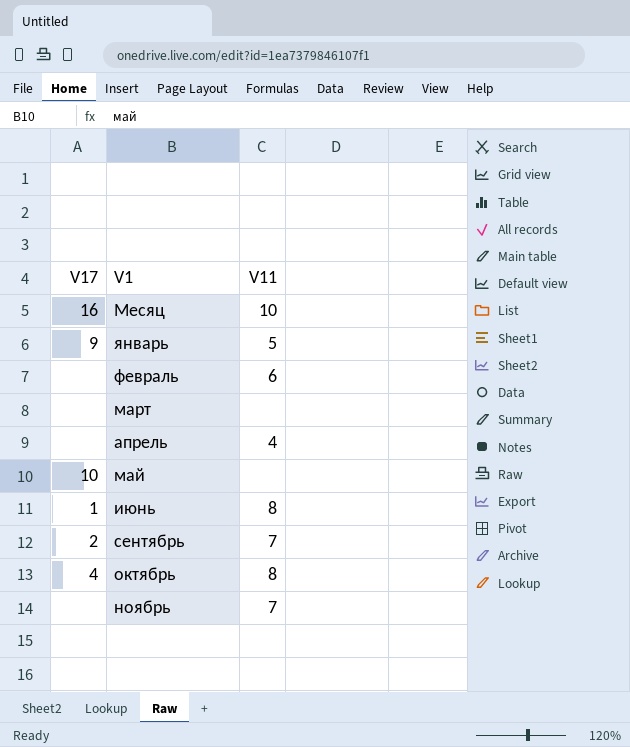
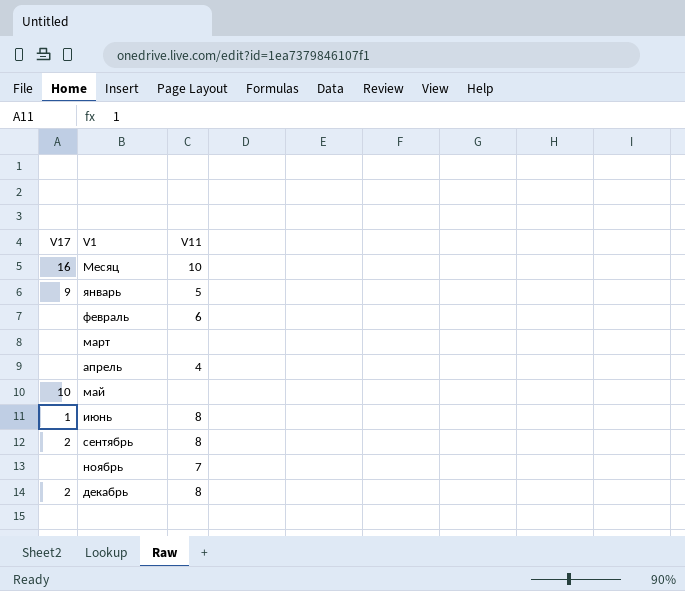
row октябрь: 4 | 8 -> none
сентябрь | V11: 7 -> 8
row декабрь: none -> 2 | 8

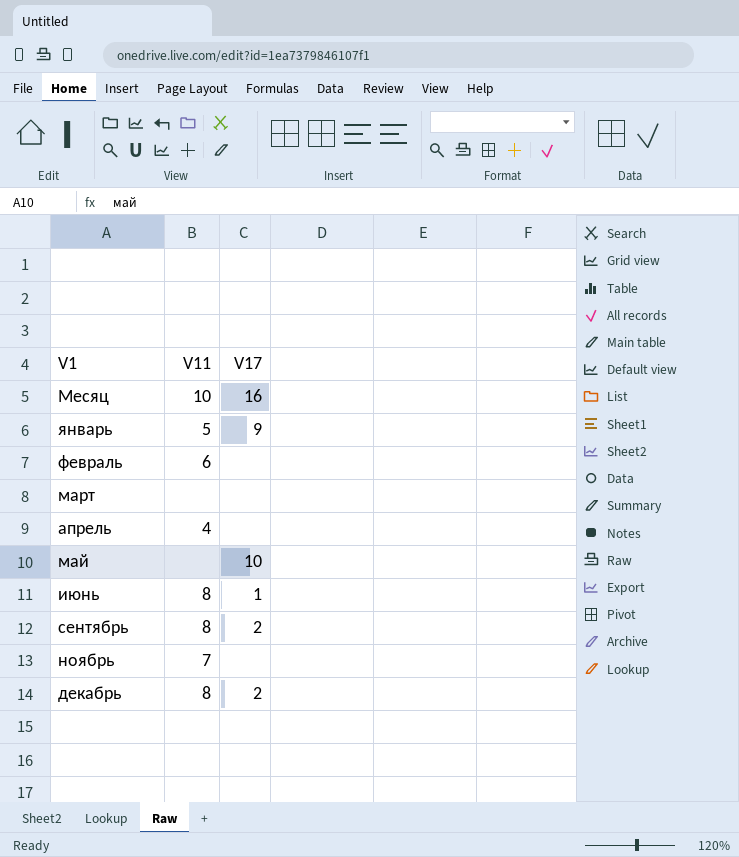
column V17 | position: 1 -> 3

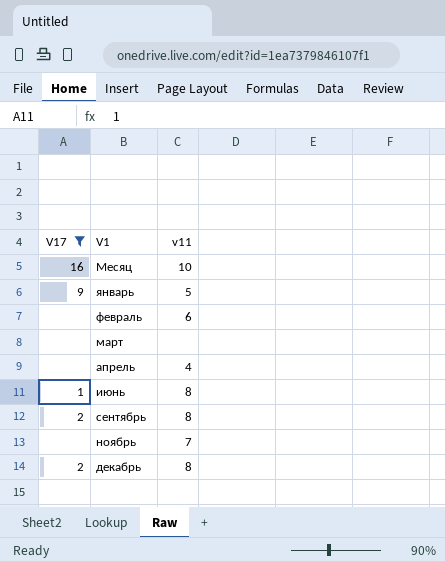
filter: none -> V17 != 10
column V17 | position: 3 -> 1
column name: V11 -> v11

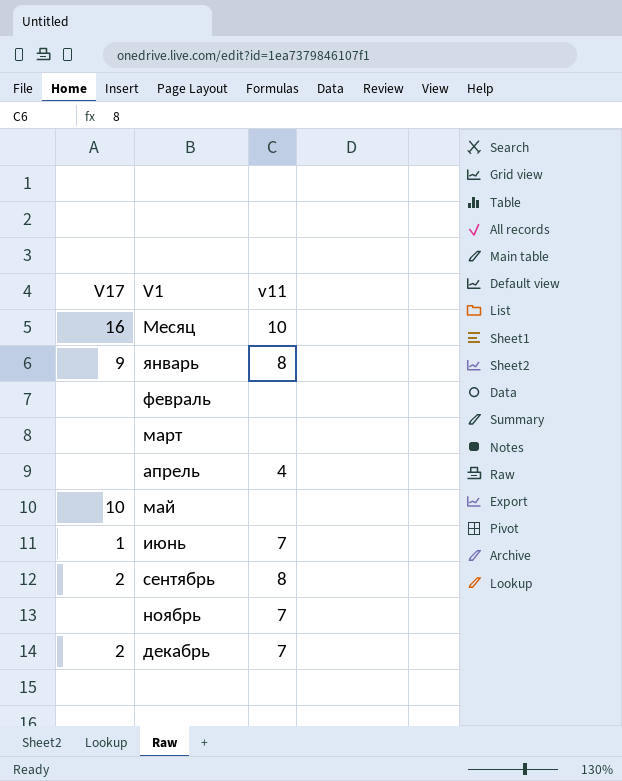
filter: V17 != 10 -> none
январь | v11: 5 -> 8
февраль | v11: 6 -> none
июнь | v11: 8 -> 7
декабрь | v11: 8 -> 7

